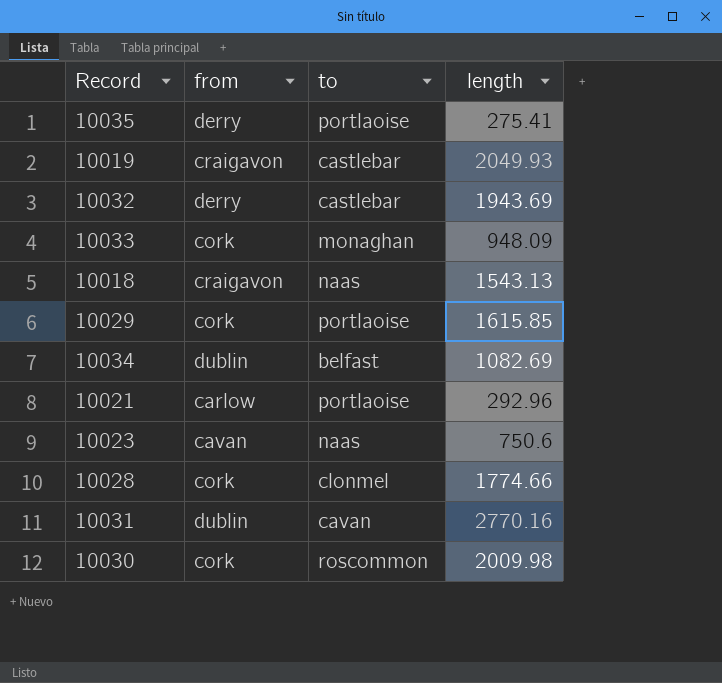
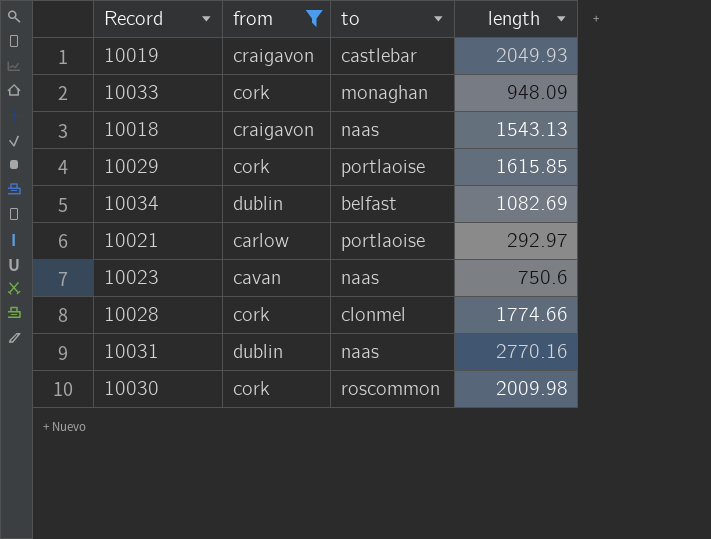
filter: none -> from != derry
10021 | length: 292.96 -> 292.97
10031 | to: cavan -> naas

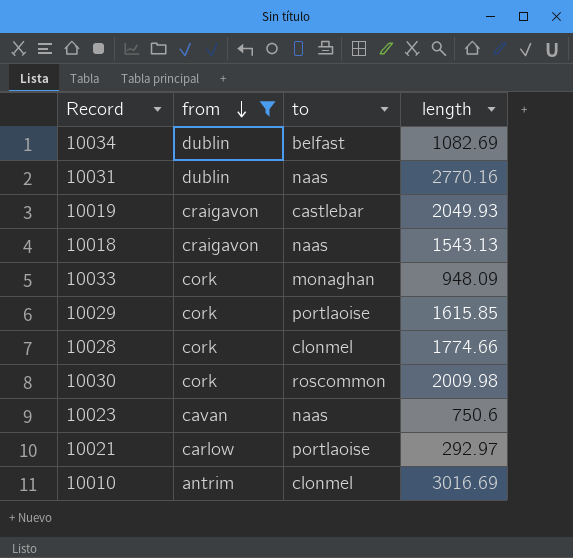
row order: none -> from descending
row 10010: none -> antrim | clonmel | 3016.69

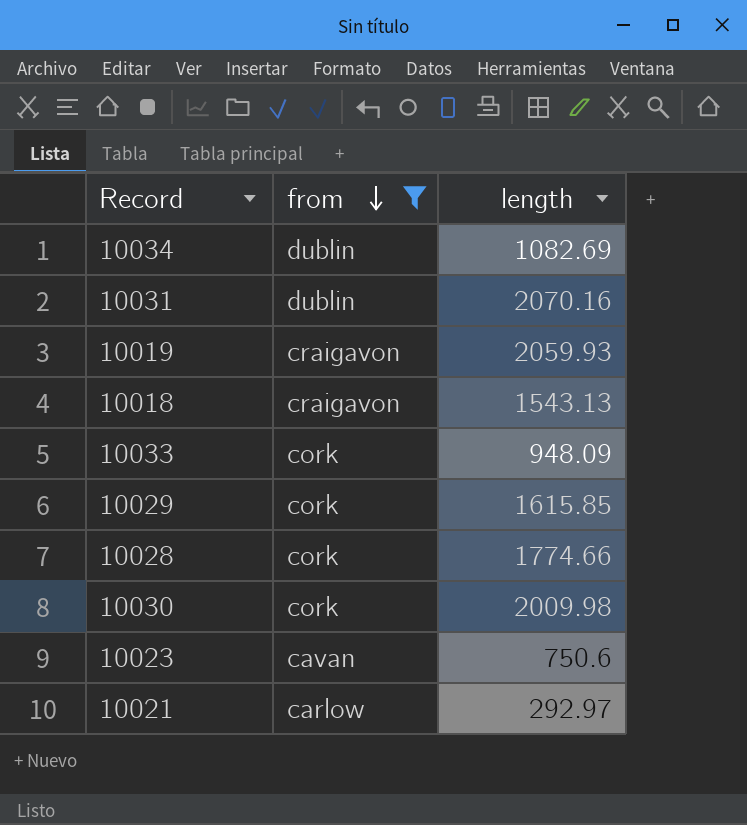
column to | position: 3 -> none
row 10010: antrim | clonmel | 3016.69 -> none
10031 | length: 2770.16 -> 2070.16
10019 | length: 2049.93 -> 2059.93

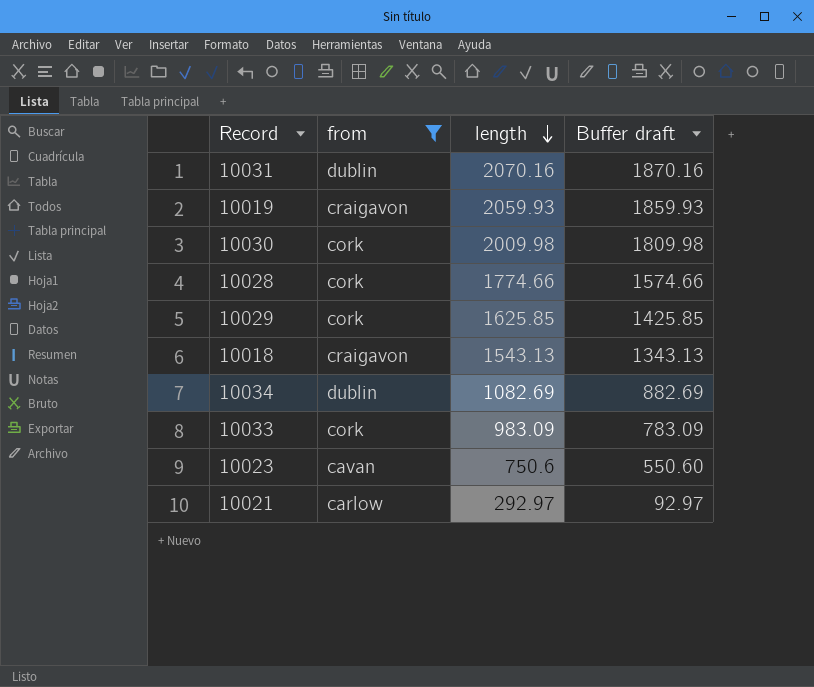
row order: from descending -> length descending
column Buffer draft | formula: none -> [length] - 200
10029 | length: 1615.85 -> 1625.85
10033 | length: 948.09 -> 983.09

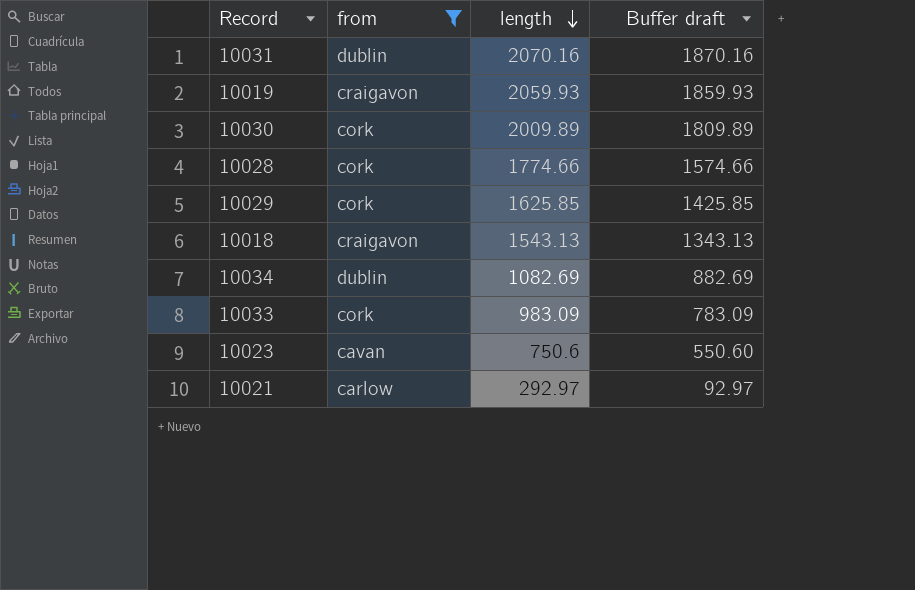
10030 | length: 2009.98 -> 2009.89
10030 | Buffer draft: 1809.98 -> 1809.89

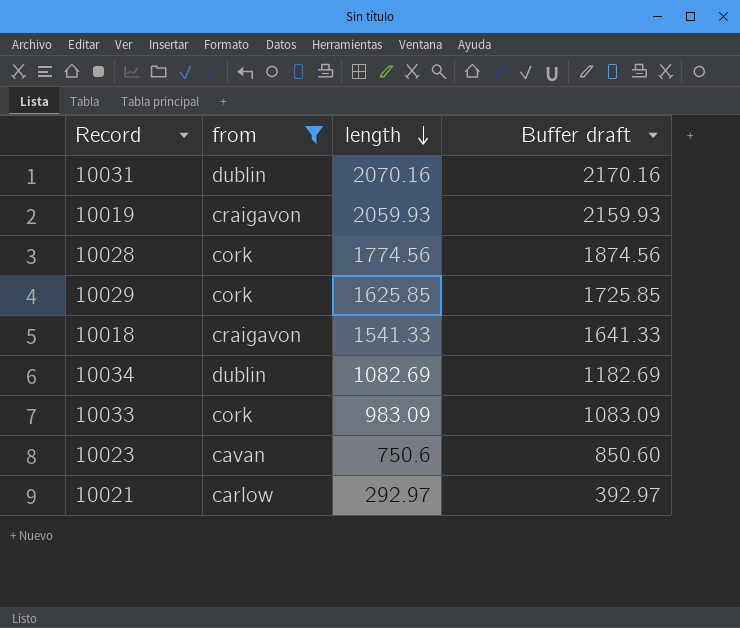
column Buffer draft | formula: [length] - 200 -> [length] + 100
row 10030: cork | 2009.89 | 1809.89 -> none
10028 | length: 1774.66 -> 1774.56
10018 | length: 1543.13 -> 1541.33

